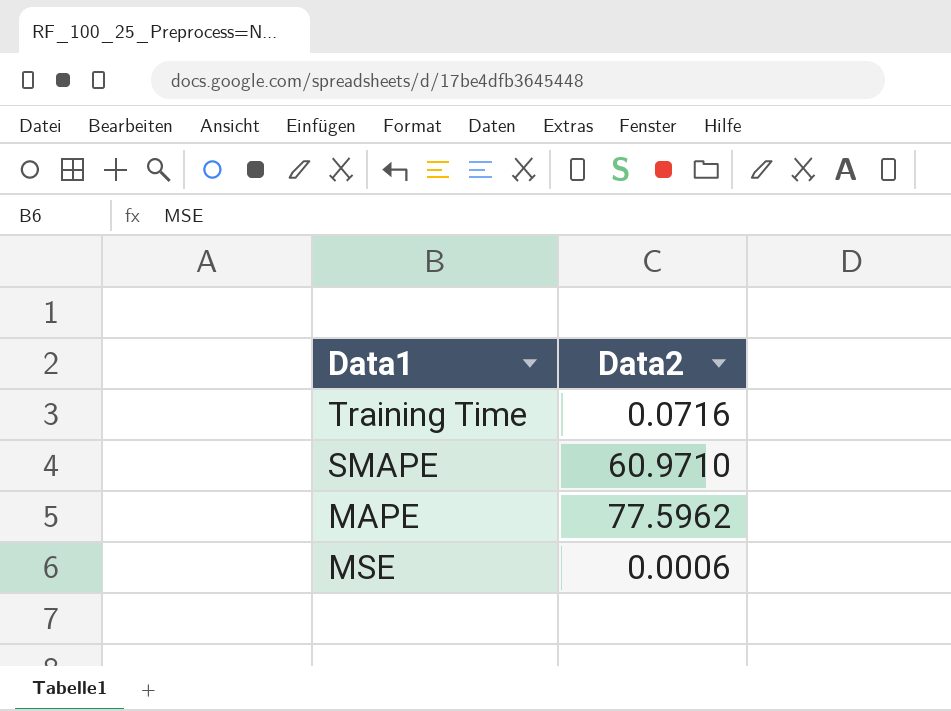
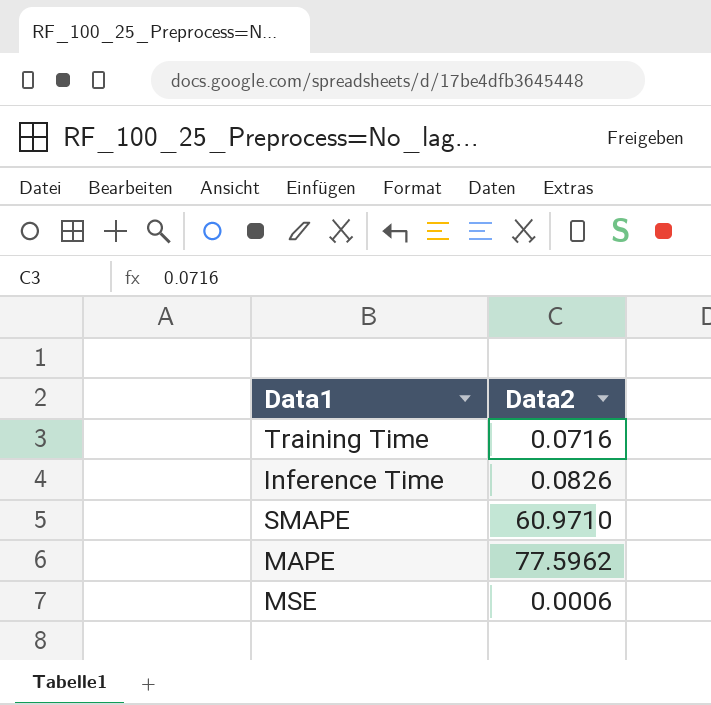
row Inference Time: none -> 0.0826

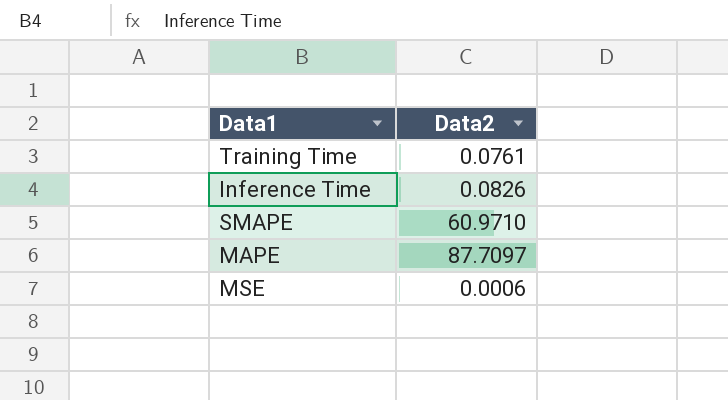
Training Time | Data2: 0.0716 -> 0.0761
MAPE | Data2: 77.5962 -> 87.7097

